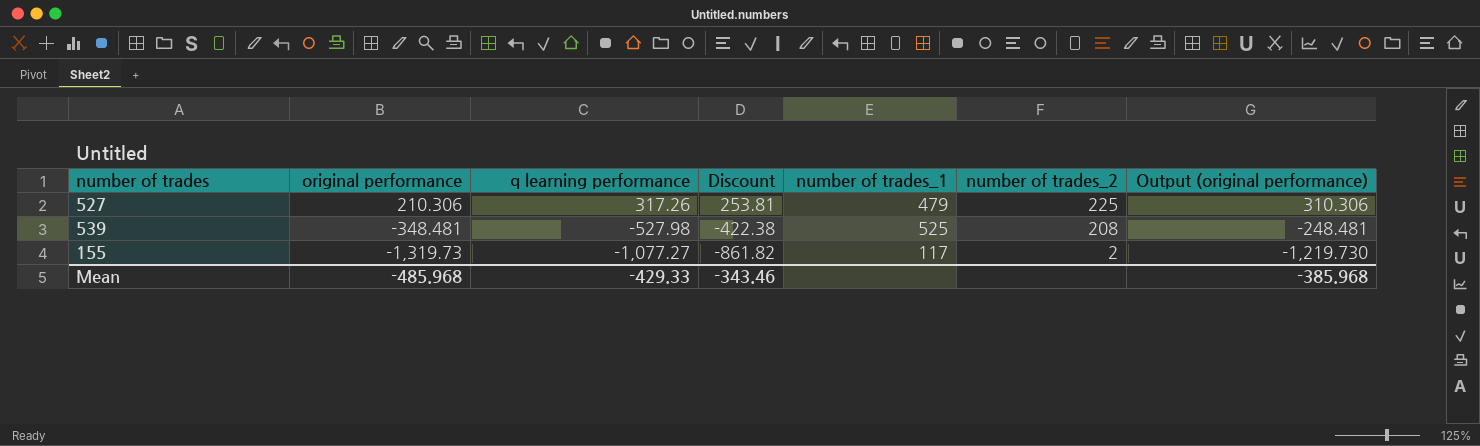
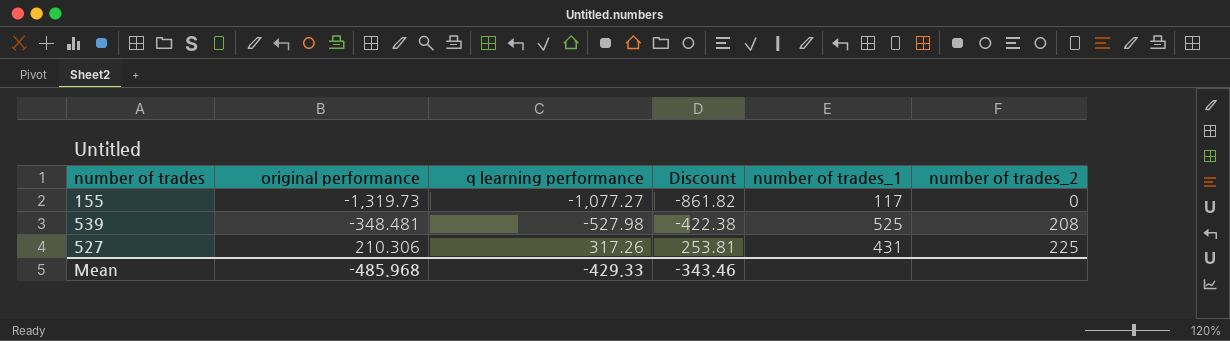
row order: original performance descending -> original performance ascending
column Output (original performance) | formula: [original performance] + 100 -> none
155 | number of trades_2: 2 -> 0
527 | number of trades_1: 479 -> 431

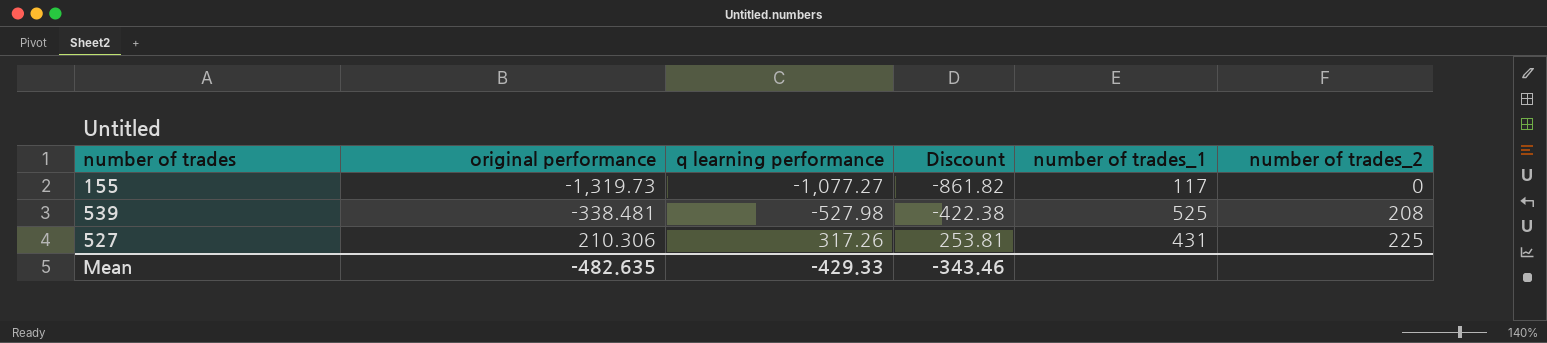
539 | original performance: -348.481 -> -338.481
Mean | original performance: -485.968 -> -482.635

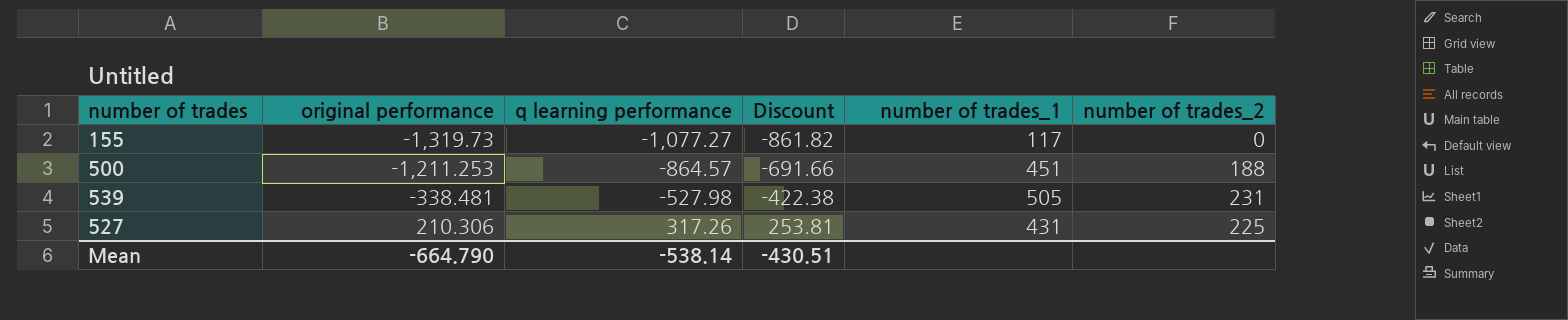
row 500: none -> -1,211.253 | -864.57 | -691.66 | 451 | 188
539 | number of trades_1: 525 -> 505
539 | number of trades_2: 208 -> 231
Mean | original performance: -482.635 -> -664.790
Mean | q learning performance: -429.33 -> -538.14
Mean | Discount: -343.46 -> -430.51

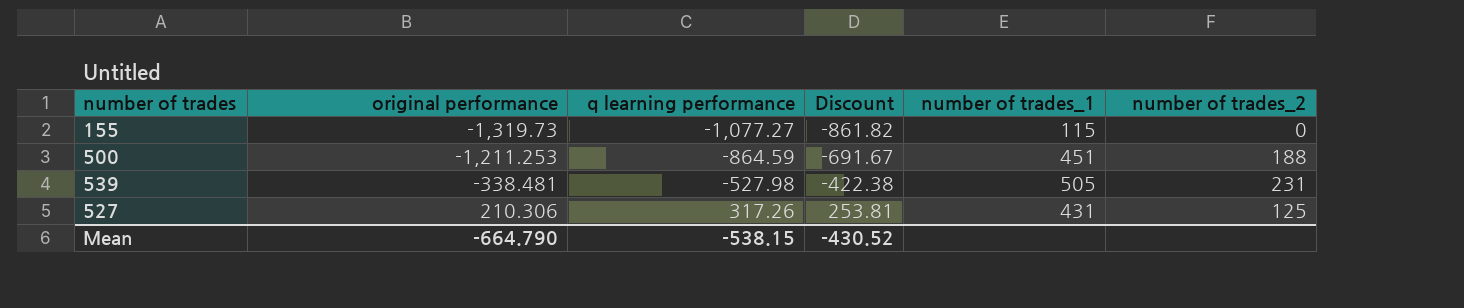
155 | number of trades_1: 117 -> 115
500 | q learning performance: -864.57 -> -864.59
500 | Discount: -691.66 -> -691.67
527 | number of trades_2: 225 -> 125
Mean | q learning performance: -538.14 -> -538.15
Mean | Discount: -430.51 -> -430.52

